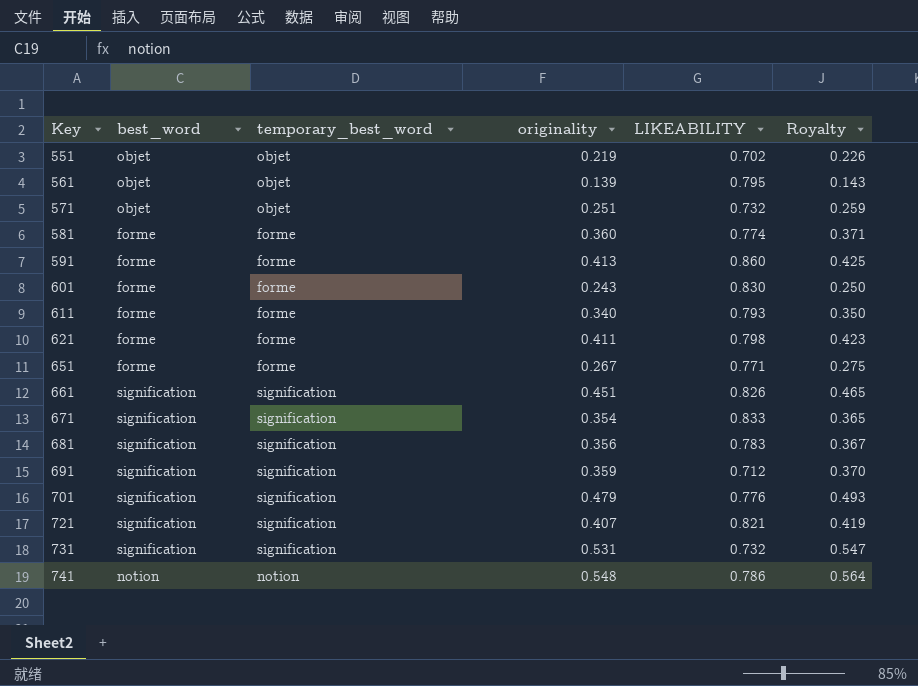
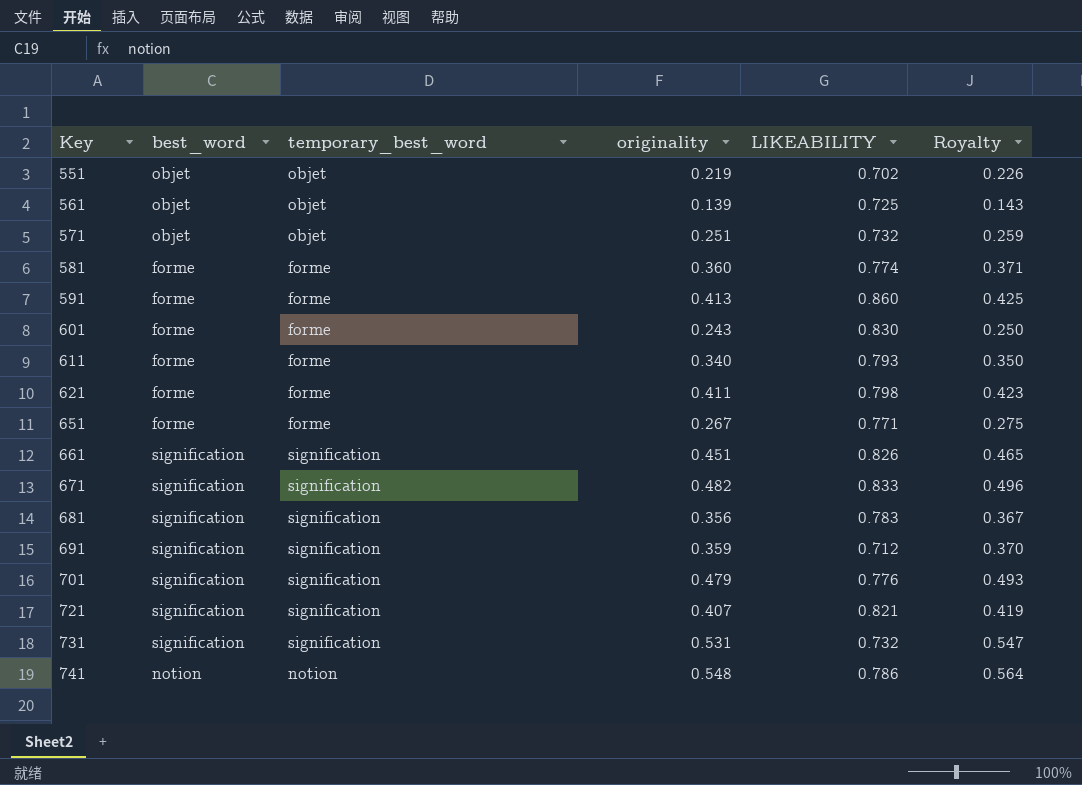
561 | LIKEABILITY: 0.795 -> 0.725
671 | originality: 0.354 -> 0.482
671 | Royalty: 0.365 -> 0.496

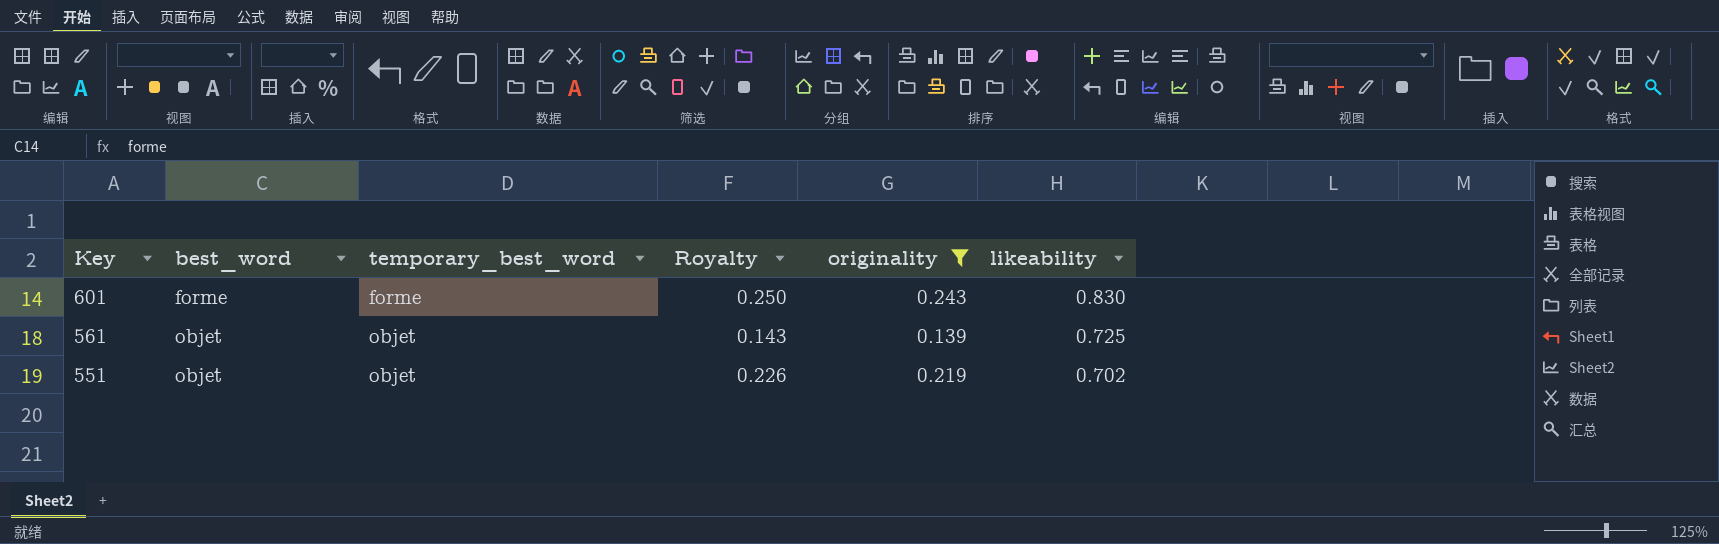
filter: none -> originality <= 0.243
row order: Key ascending -> Key descending
column Royalty | position: 6 -> 4
column name: LIKEABILITY -> likeability

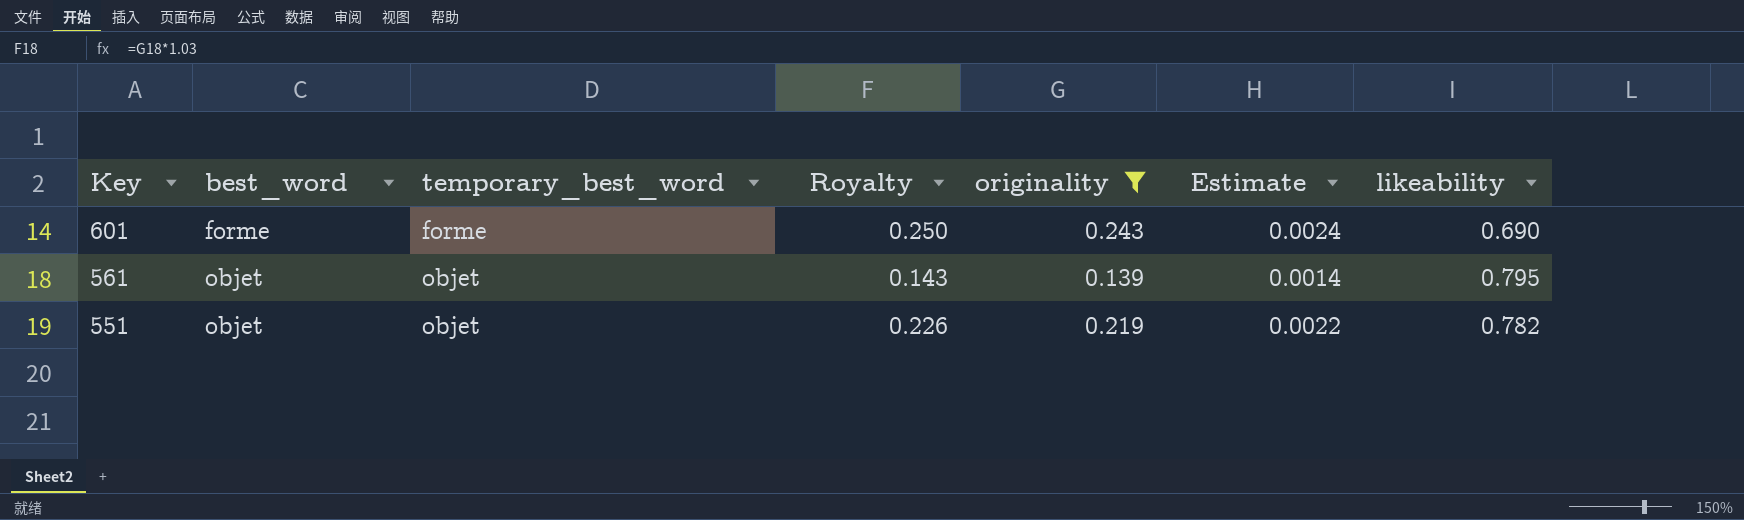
column Estimate | formula: none -> [originality] * 0.01
601 | likeability: 0.830 -> 0.690
561 | likeability: 0.725 -> 0.795
551 | likeability: 0.702 -> 0.782

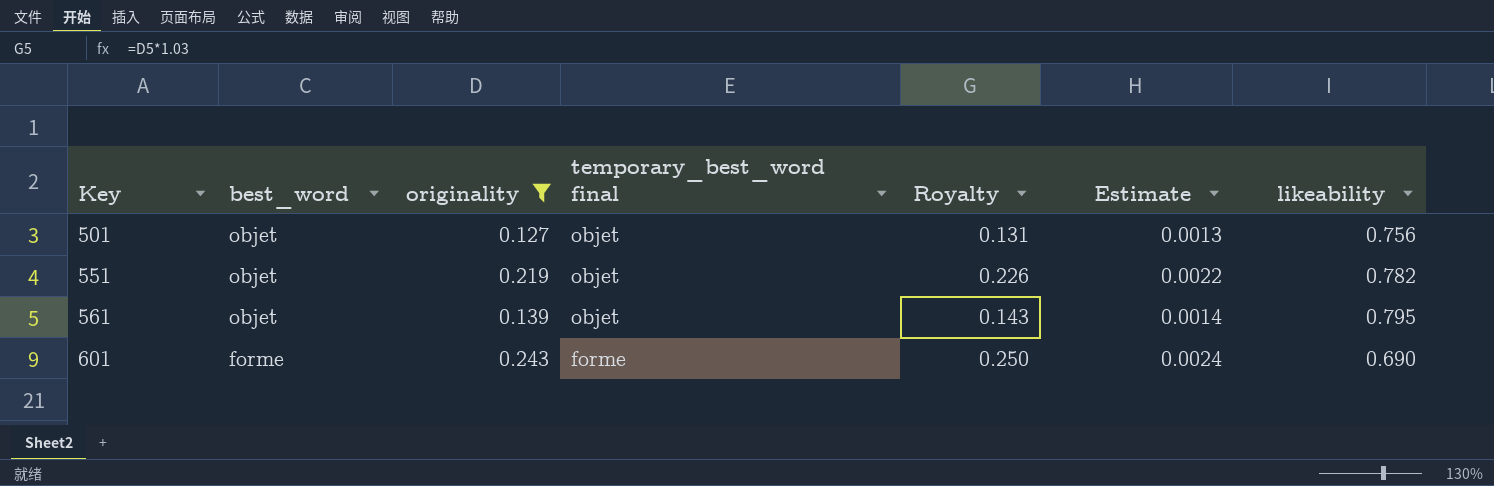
row order: Key descending -> Key ascending
column originality | position: 5 -> 3
column name: temporary_best_word -> temporary_best_word final
row 501: none -> objet | 0.127 | objet | 0.131 | 0.0013 | 0.756

